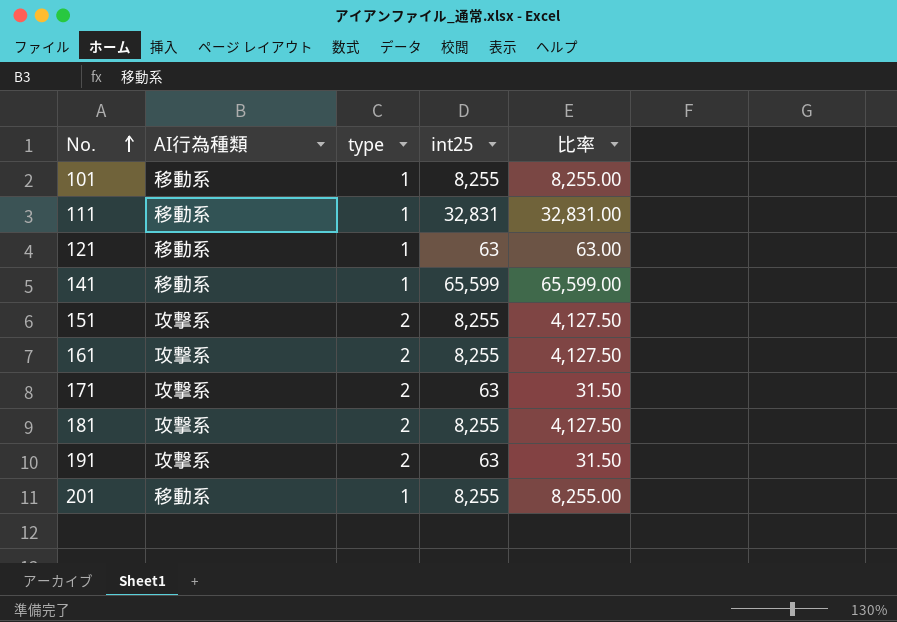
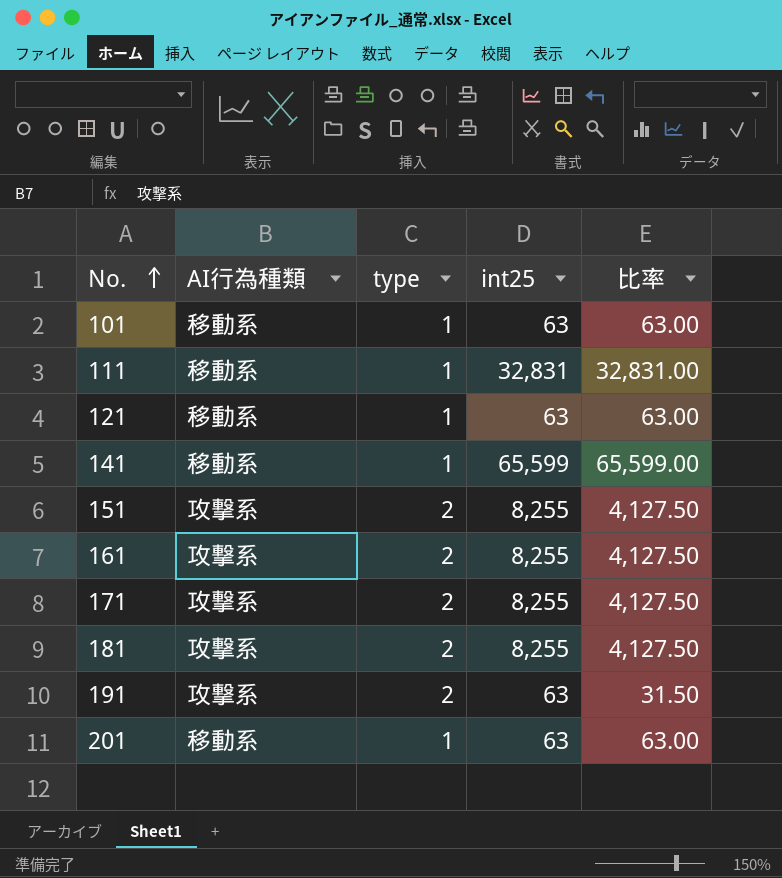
101 | int25: 8,255 -> 63
101 | 比率: 8,255.00 -> 63.00
171 | int25: 63 -> 8,255
171 | 比率: 31.50 -> 4,127.50
201 | int25: 8,255 -> 63
201 | 比率: 8,255.00 -> 63.00

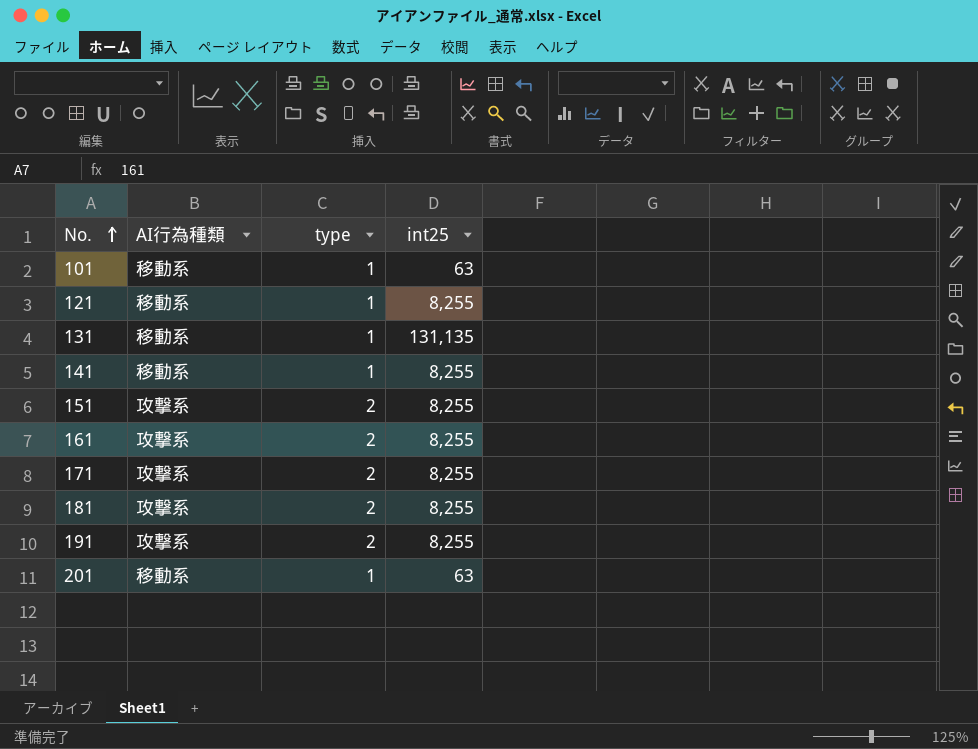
column 比率 | formula: [int25] / [type] -> none
row 111: 移動系 | 1 | 32,831 | 32,831.00 -> none
121 | int25: 63 -> 8,255
row 131: none -> 移動系 | 1 | 131,135
141 | int25: 65,599 -> 8,255
191 | int25: 63 -> 8,255

